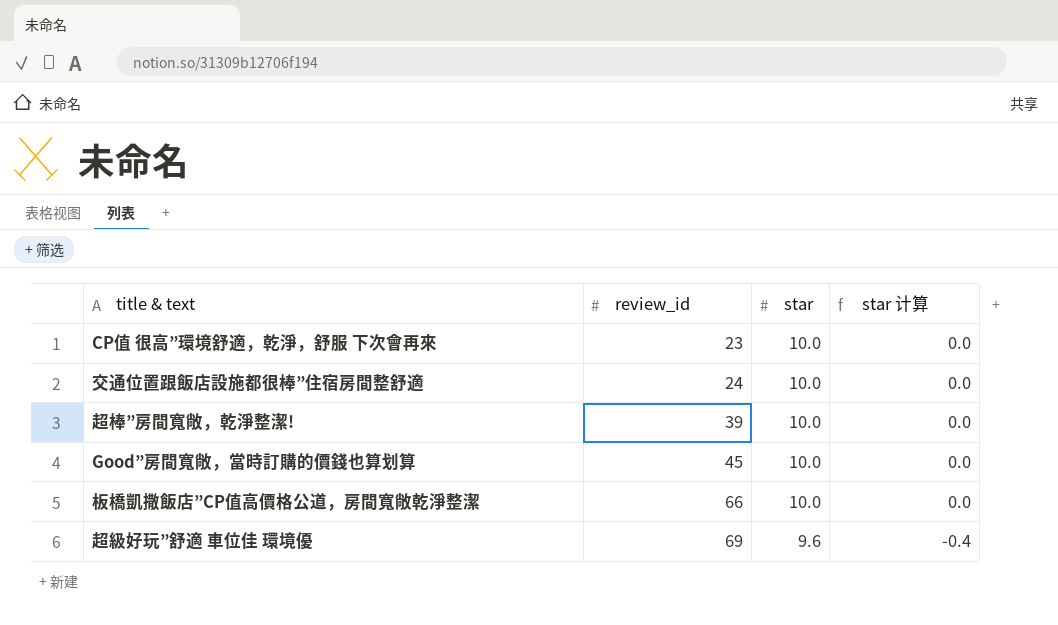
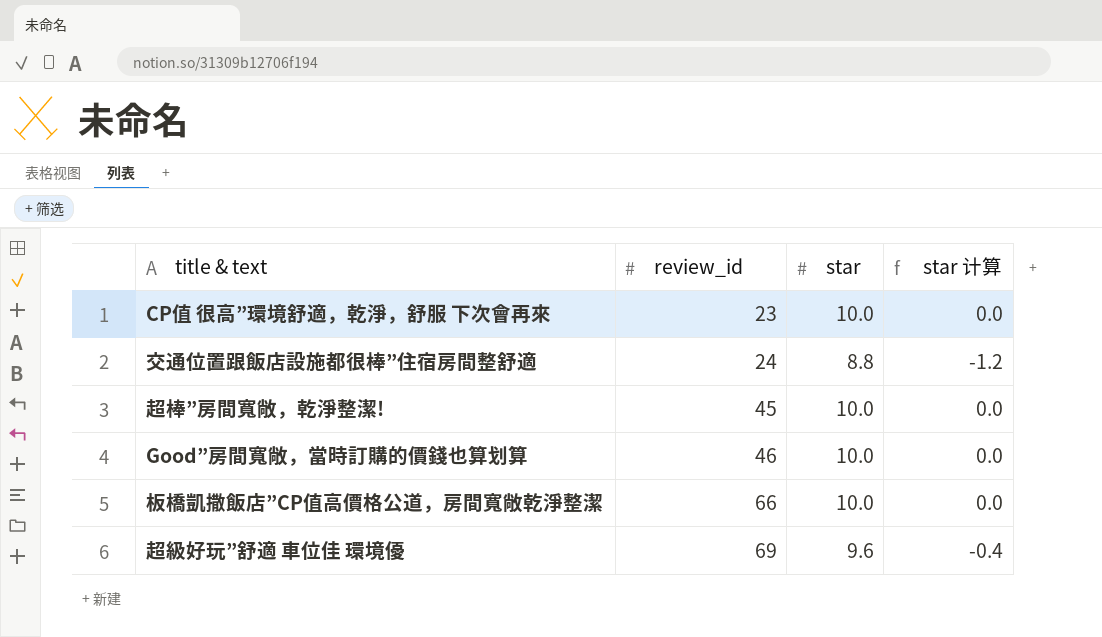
交通位置跟飯店設施都很棒”住宿房間整舒適 | star: 10.0 -> 8.8
交通位置跟飯店設施都很棒”住宿房間整舒適 | star 计算: 0.0 -> -1.2
超棒”房間寬敞，乾淨整潔! | review_id: 39 -> 45
Good”房間寬敞，當時訂購的價錢也算划算 | review_id: 45 -> 46

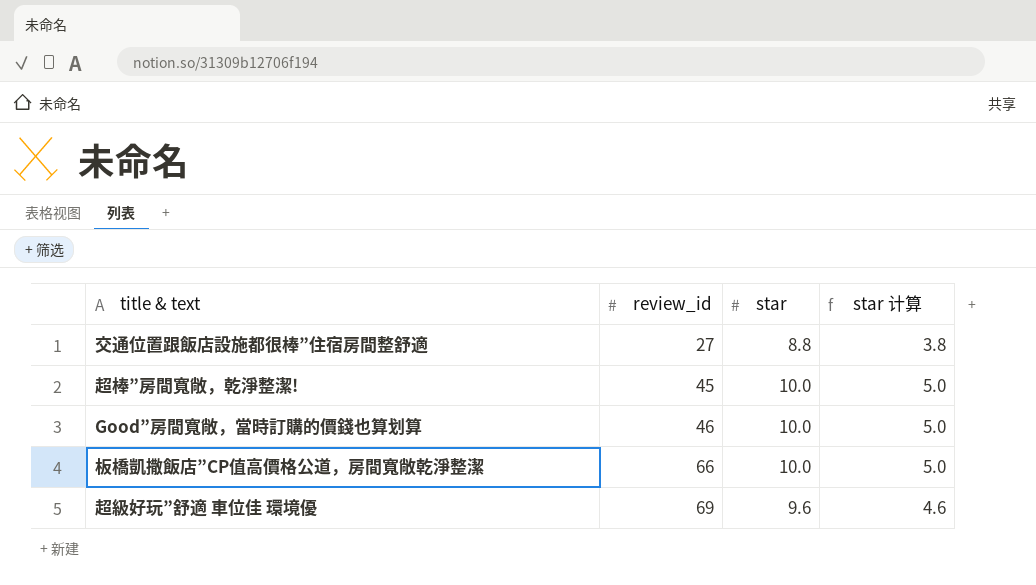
column star 计算 | formula: [star] - 10 -> [star] - 5
row CP值 很高”環境舒適，乾淨，舒服 下次會再來: 23 | 10.0 | 0.0 -> none
交通位置跟飯店設施都很棒”住宿房間整舒適 | review_id: 24 -> 27

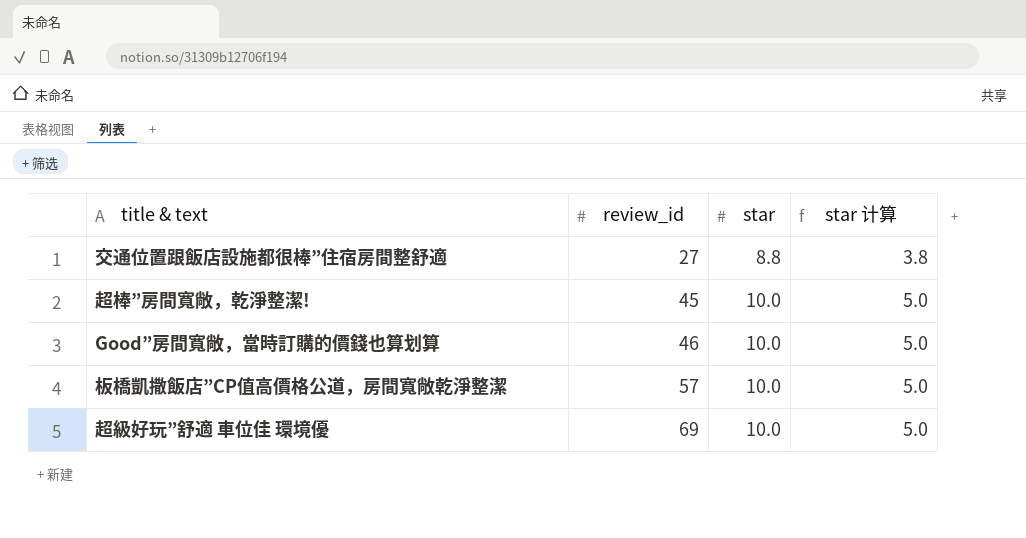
板橋凱撒飯店”CP值高價格公道，房間寬敞乾淨整潔 | review_id: 66 -> 57
超級好玩”舒適 車位佳 環境優 | star: 9.6 -> 10.0
超級好玩”舒適 車位佳 環境優 | star 计算: 4.6 -> 5.0

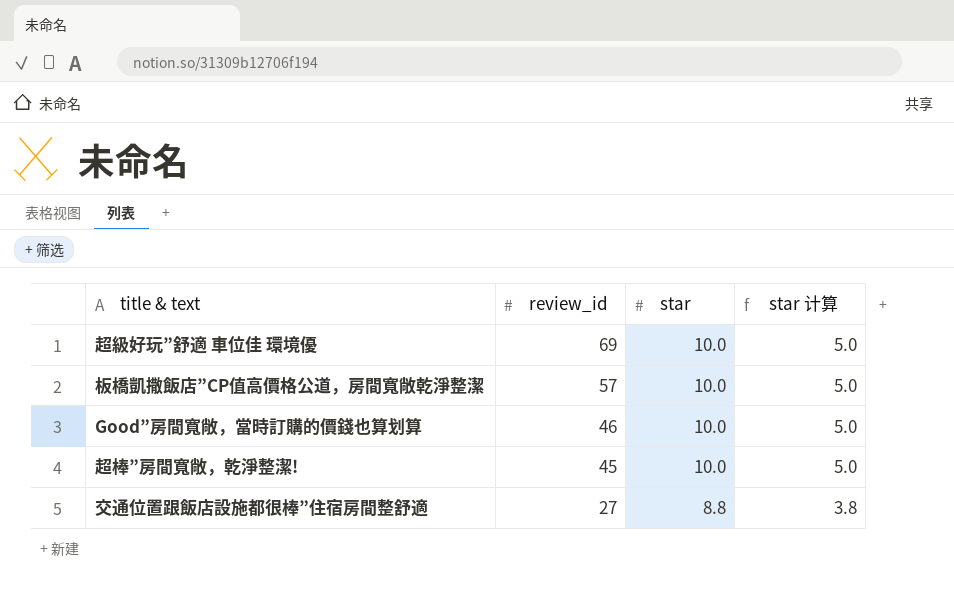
row order: review_id ascending -> review_id descending

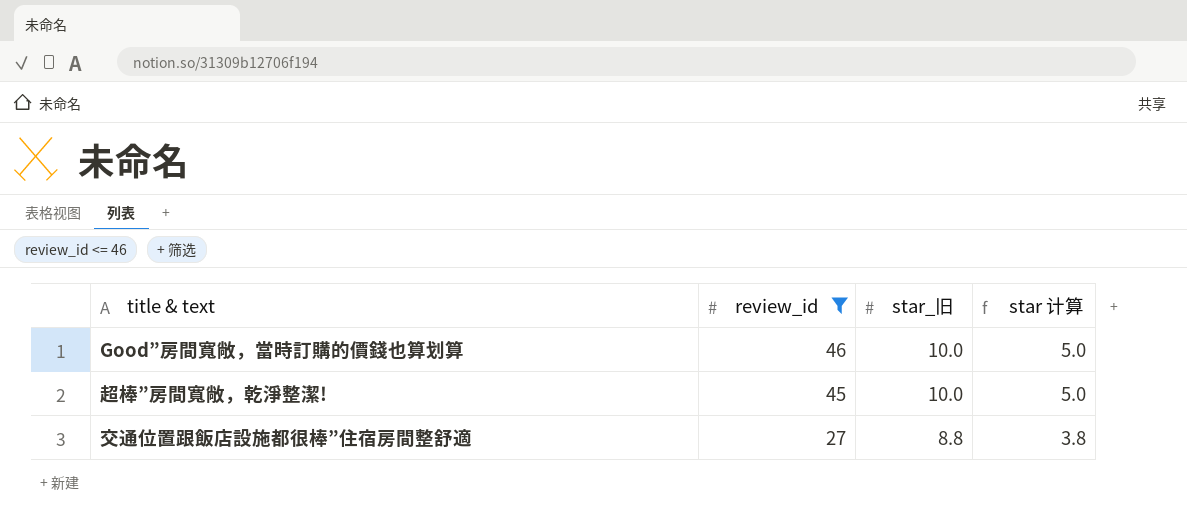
filter: none -> review_id <= 46
column name: star -> star_旧

